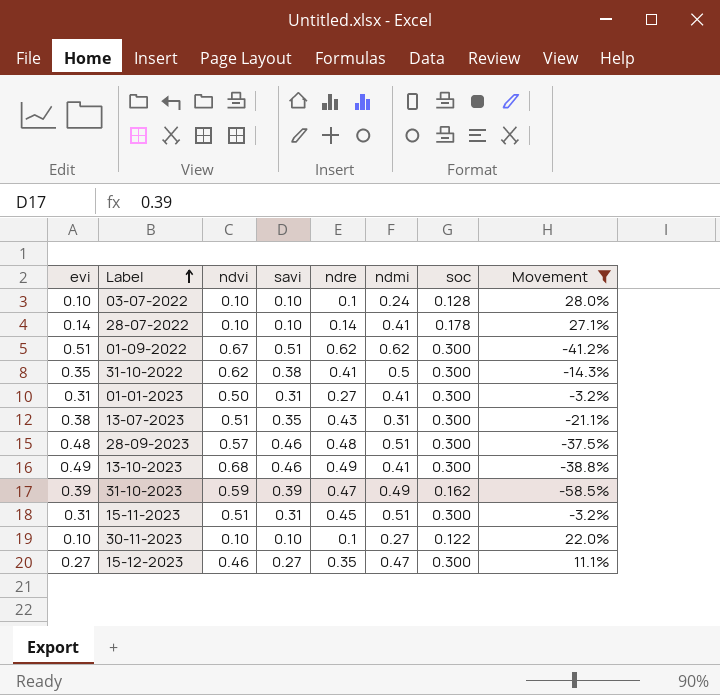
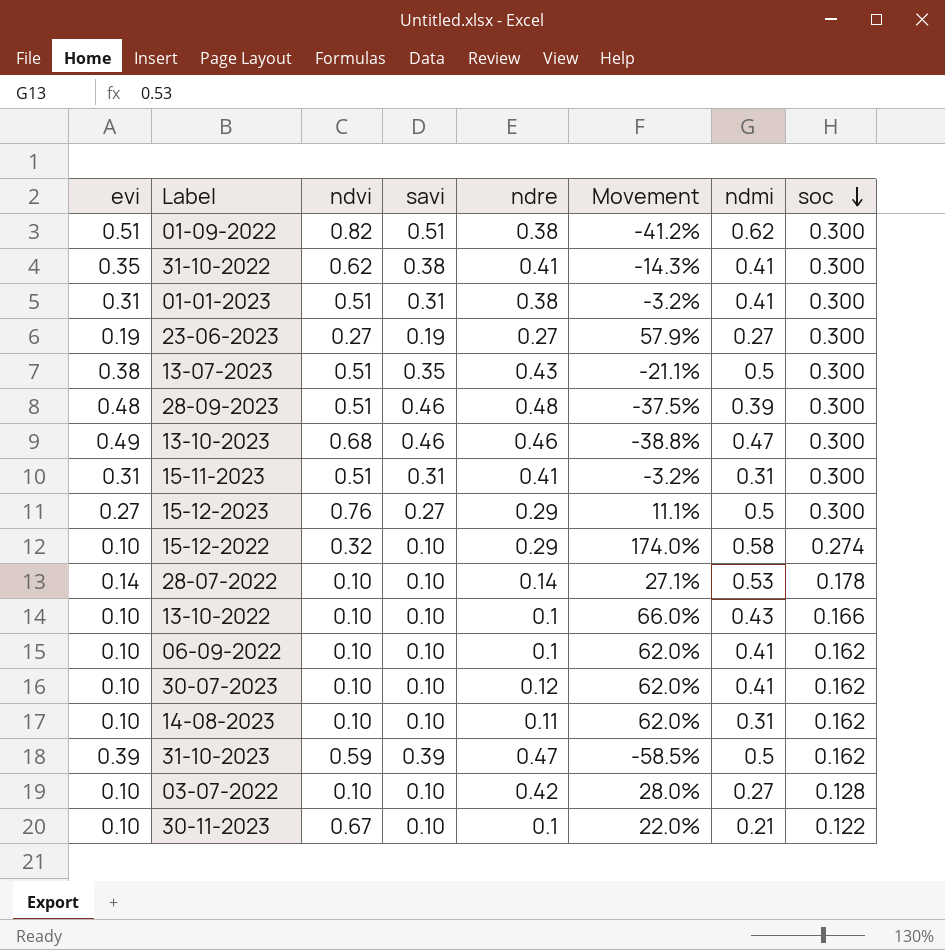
filter: Movement <= 28.0% -> none
row order: Label ascending -> soc descending
column Movement | position: 8 -> 6
01-09-2022 | ndvi: 0.67 -> 0.82
01-09-2022 | ndre: 0.62 -> 0.38
31-10-2022 | ndmi: 0.5 -> 0.41
01-01-2023 | ndvi: 0.50 -> 0.51
01-01-2023 | ndre: 0.27 -> 0.38
13-07-2023 | ndmi: 0.31 -> 0.5
28-09-2023 | ndvi: 0.57 -> 0.51
28-09-2023 | ndmi: 0.51 -> 0.39
13-10-2023 | ndre: 0.49 -> 0.46
13-10-2023 | ndmi: 0.41 -> 0.47
15-11-2023 | ndre: 0.45 -> 0.41
15-11-2023 | ndmi: 0.51 -> 0.31
15-12-2023 | ndvi: 0.46 -> 0.76
15-12-2023 | ndre: 0.35 -> 0.29
15-12-2023 | ndmi: 0.47 -> 0.5
28-07-2022 | ndmi: 0.41 -> 0.53
31-10-2023 | ndmi: 0.49 -> 0.5
03-07-2022 | ndre: 0.1 -> 0.42
03-07-2022 | ndmi: 0.24 -> 0.27
30-11-2023 | ndvi: 0.10 -> 0.67
30-11-2023 | ndmi: 0.27 -> 0.21

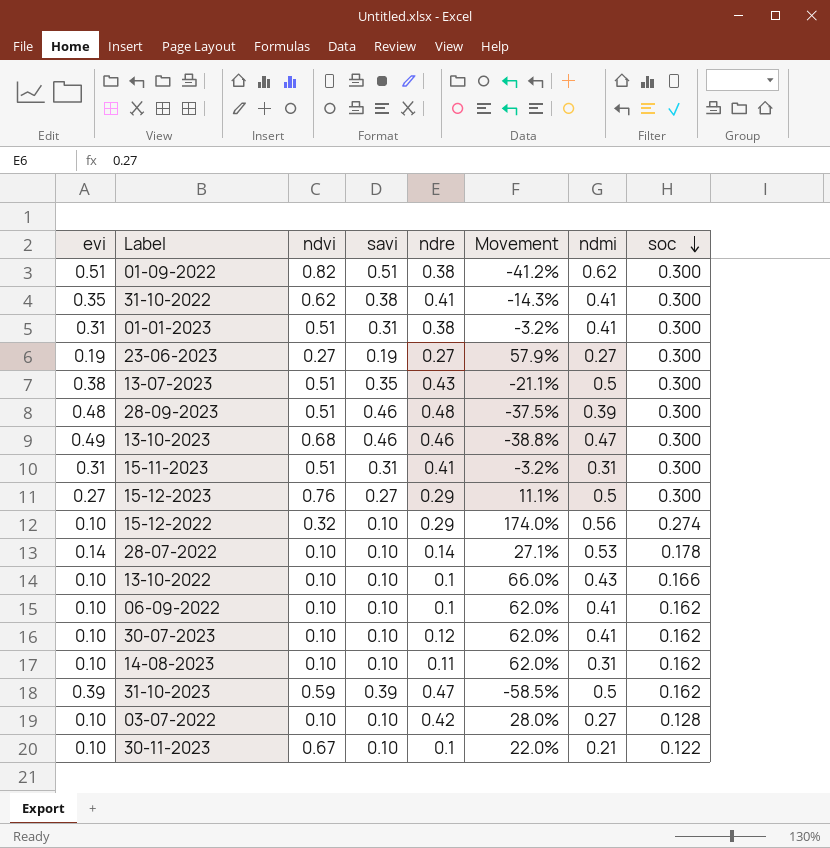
15-12-2022 | ndmi: 0.58 -> 0.56

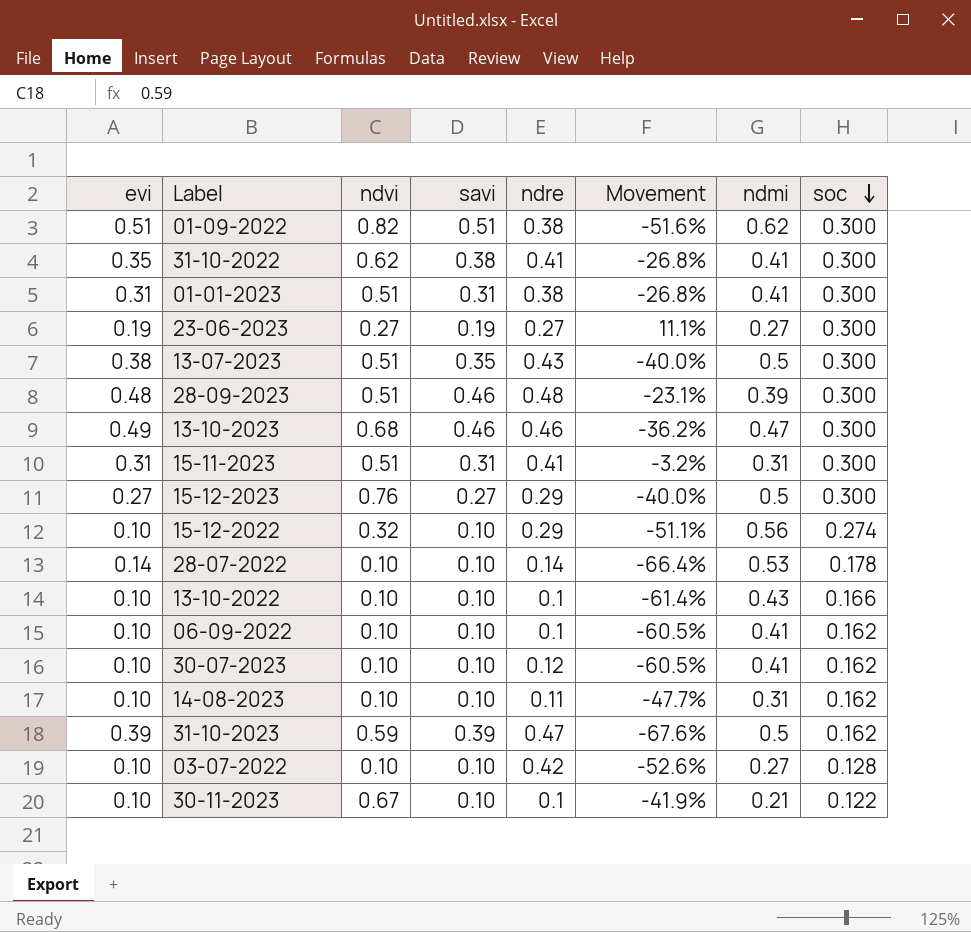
column Movement | formula: ([soc] - [evi]) / [evi] -> ([soc] - [ndmi]) / [ndmi]

